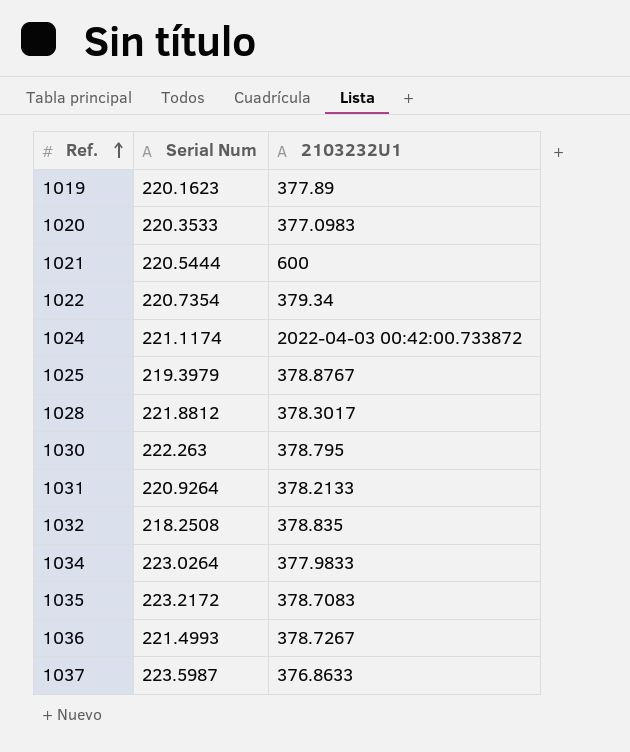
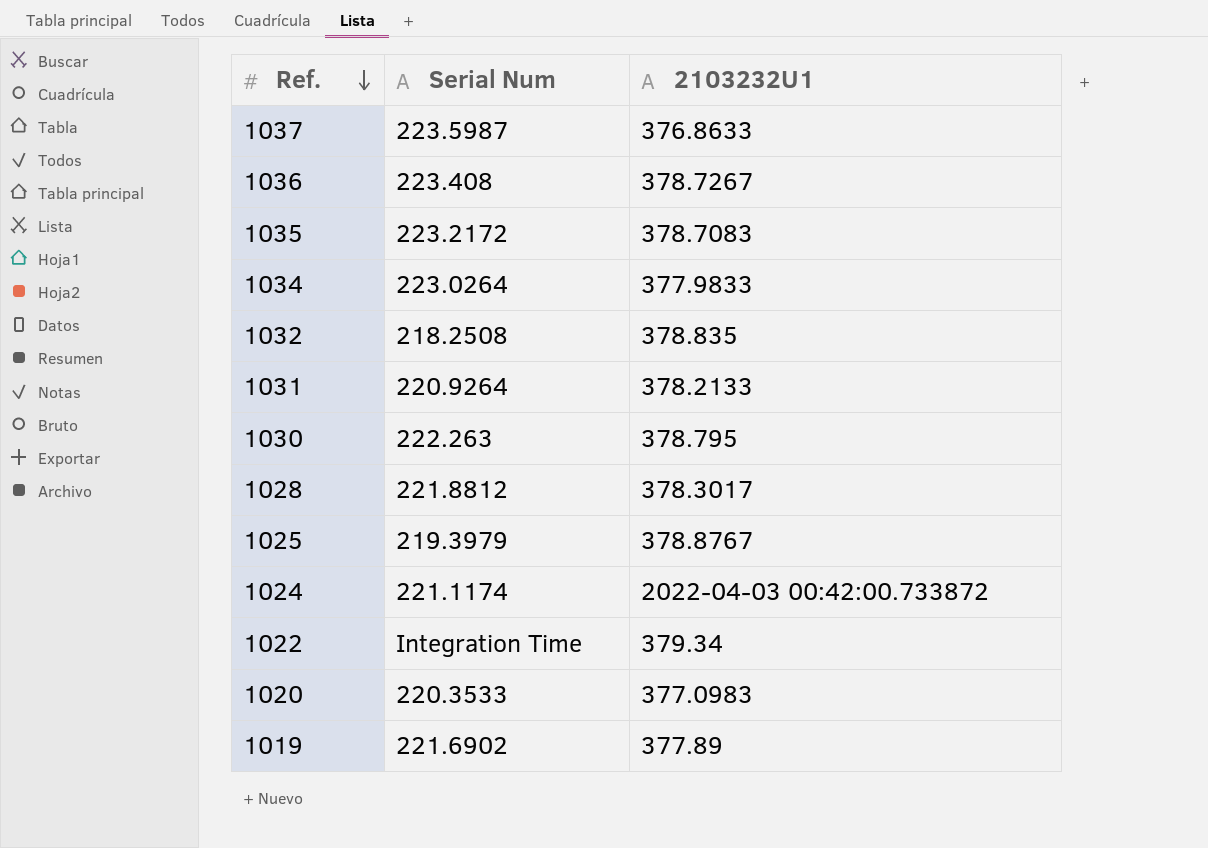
row order: Ref. ascending -> Ref. descending
row 1021: 220.5444 | 600 -> none
1036 | Serial Num: 221.4993 -> 223.408
1022 | Serial Num: 220.7354 -> Integration Time
1019 | Serial Num: 220.1623 -> 221.6902

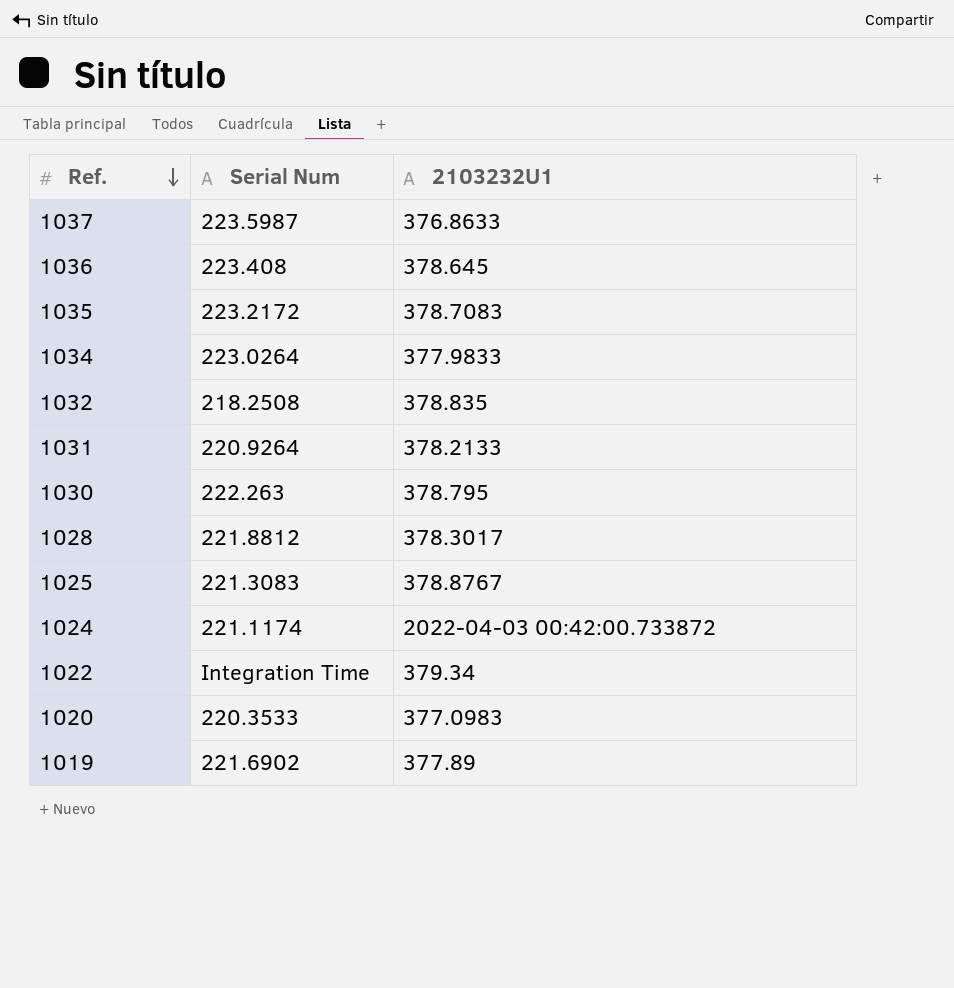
1036 | 2103232U1: 378.7267 -> 378.645
1025 | Serial Num: 219.3979 -> 221.3083

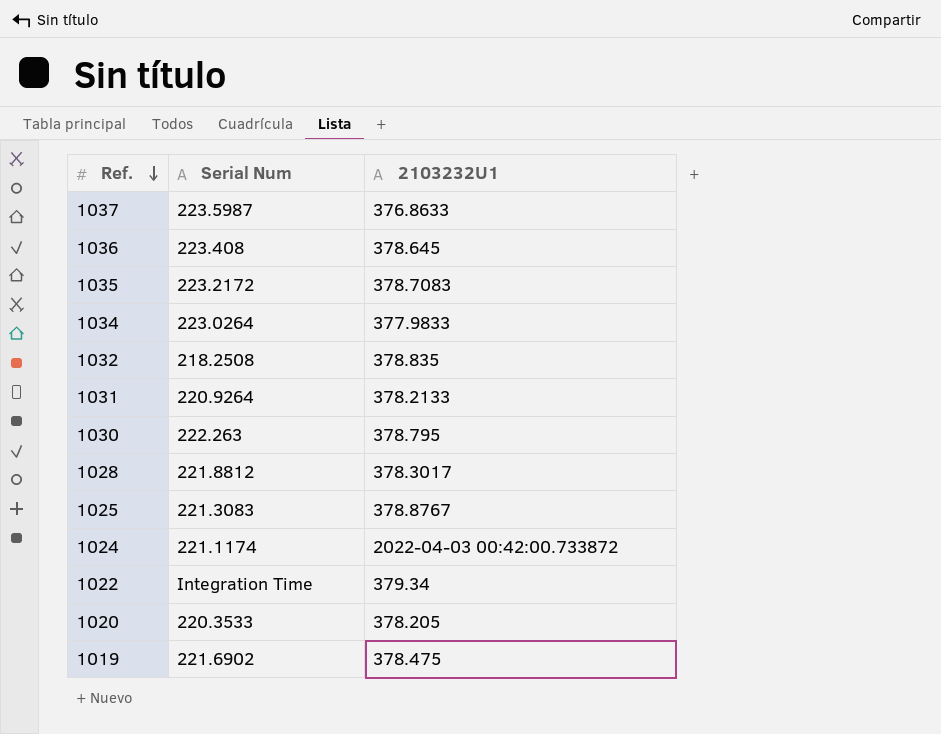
1020 | 2103232U1: 377.0983 -> 378.205
1019 | 2103232U1: 377.89 -> 378.475

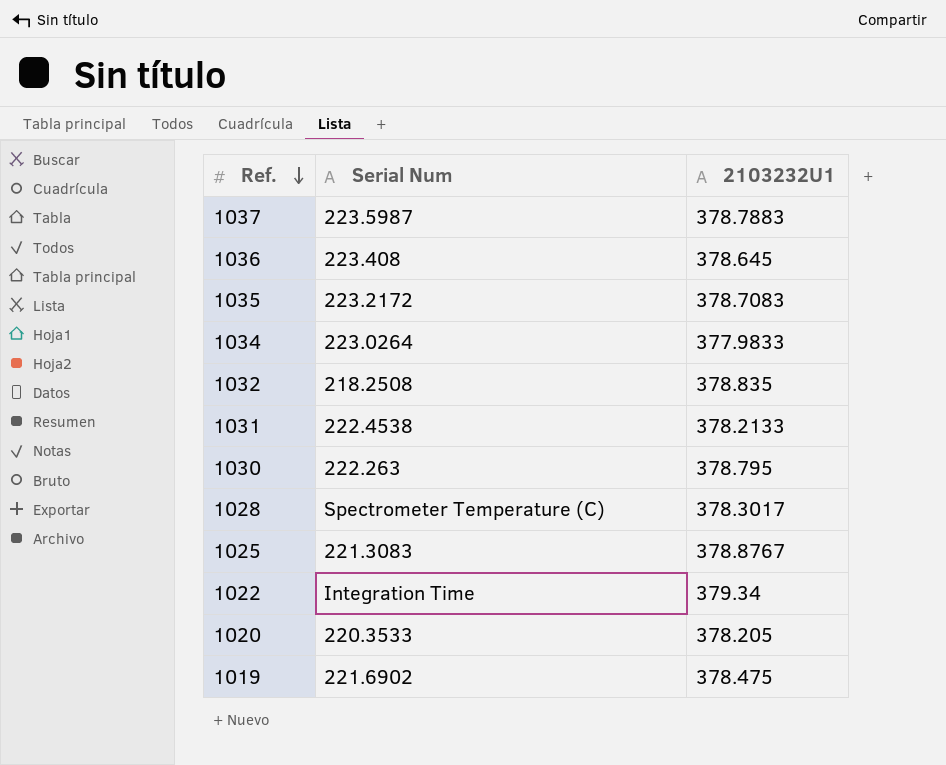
row 1024: 221.1174 | 2022-04-03 00:42:00.733872 -> none
1037 | 2103232U1: 376.8633 -> 378.7883
1031 | Serial Num: 220.9264 -> 222.4538
1028 | Serial Num: 221.8812 -> Spectrometer Temperature (C)

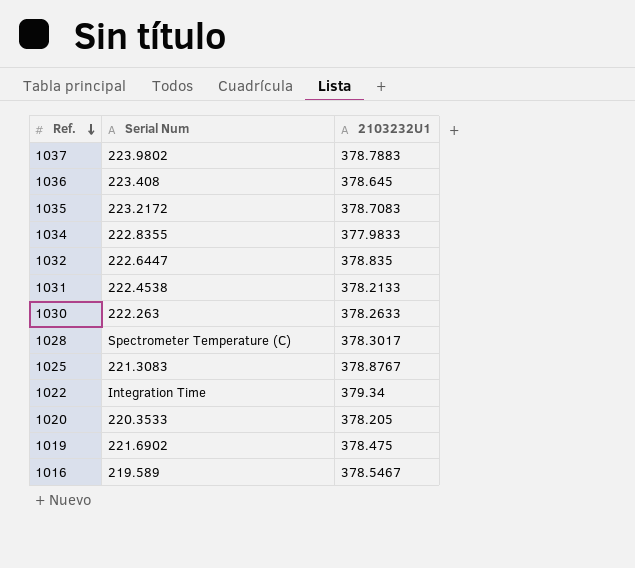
1037 | Serial Num: 223.5987 -> 223.9802
1034 | Serial Num: 223.0264 -> 222.8355
1032 | Serial Num: 218.2508 -> 222.6447
1030 | 2103232U1: 378.795 -> 378.2633
row 1016: none -> 219.589 | 378.5467

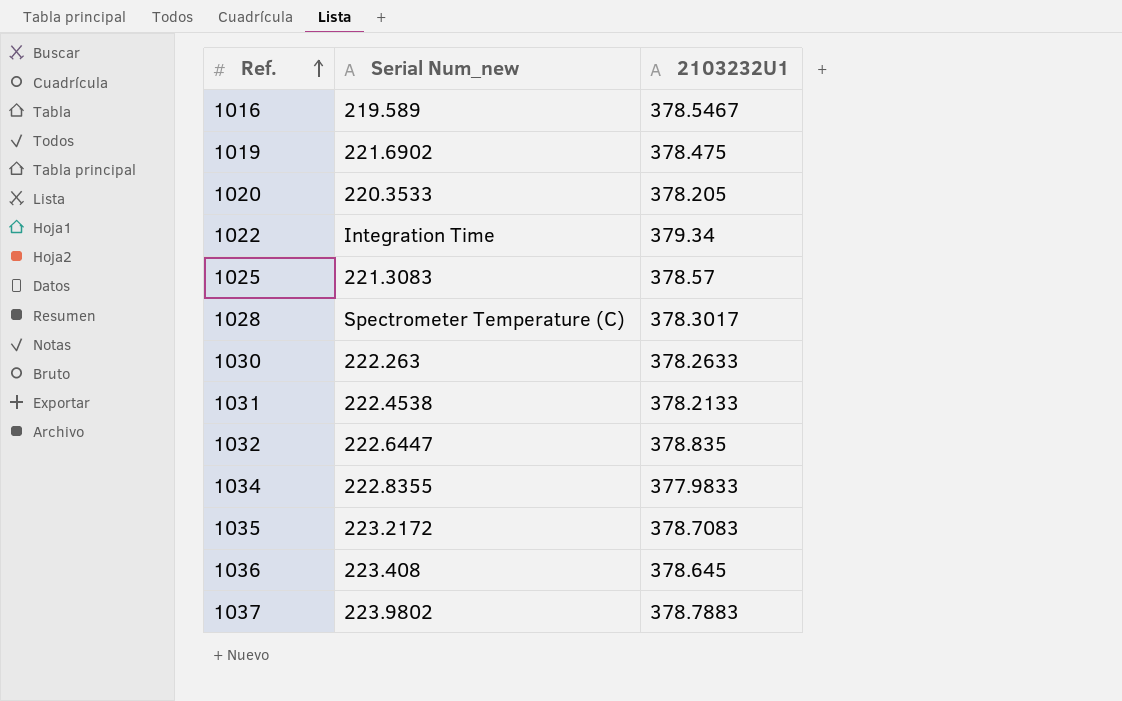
row order: Ref. descending -> Ref. ascending
column name: Serial Num -> Serial Num_new
1025 | 2103232U1: 378.8767 -> 378.57

